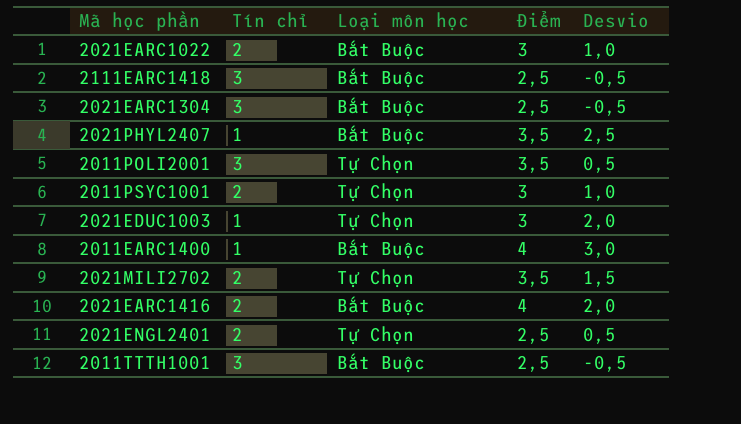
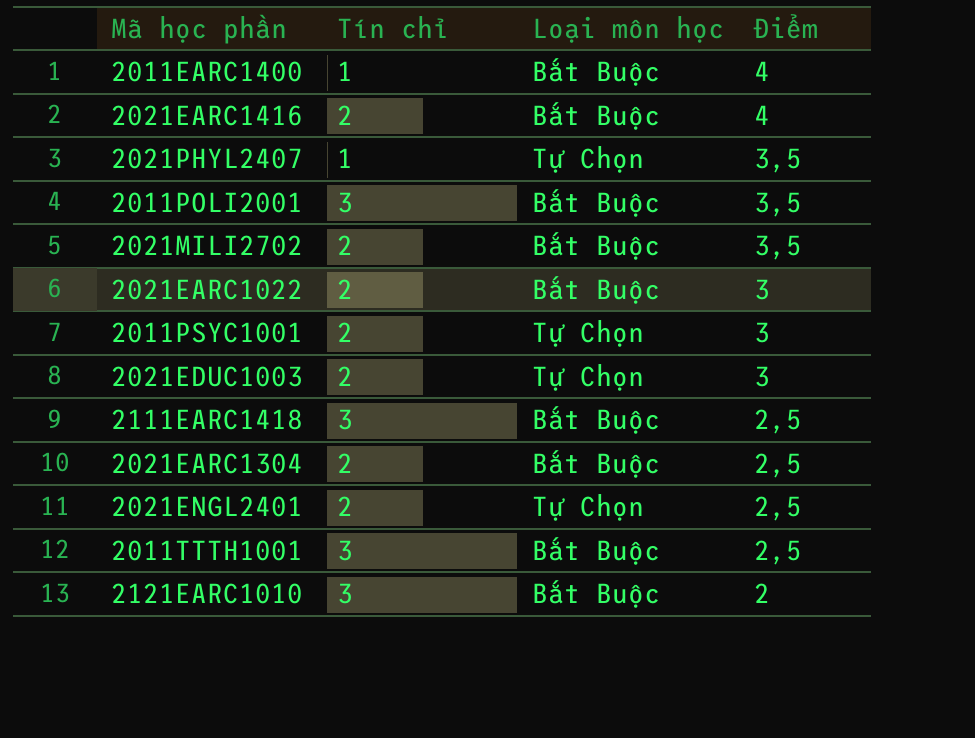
row order: none -> Điểm descending
column Desvio | formula: [Điểm] - [Tín chỉ] -> none
2021PHYL2407 | Loại môn học: Bắt Buộc -> Tự Chọn
2011POLI2001 | Loại môn học: Tự Chọn -> Bắt Buộc
2021MILI2702 | Loại môn học: Tự Chọn -> Bắt Buộc
2021EDUC1003 | Tín chỉ: 1 -> 2
2021EARC1304 | Tín chỉ: 3 -> 2
row 2121EARC1010: none -> 3 | Bắt Buộc | 2

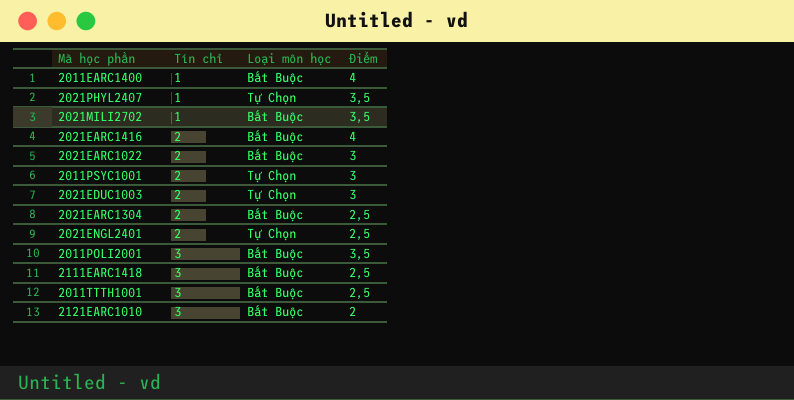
row order: Điểm descending -> Tín chỉ ascending
2021MILI2702 | Tín chỉ: 2 -> 1

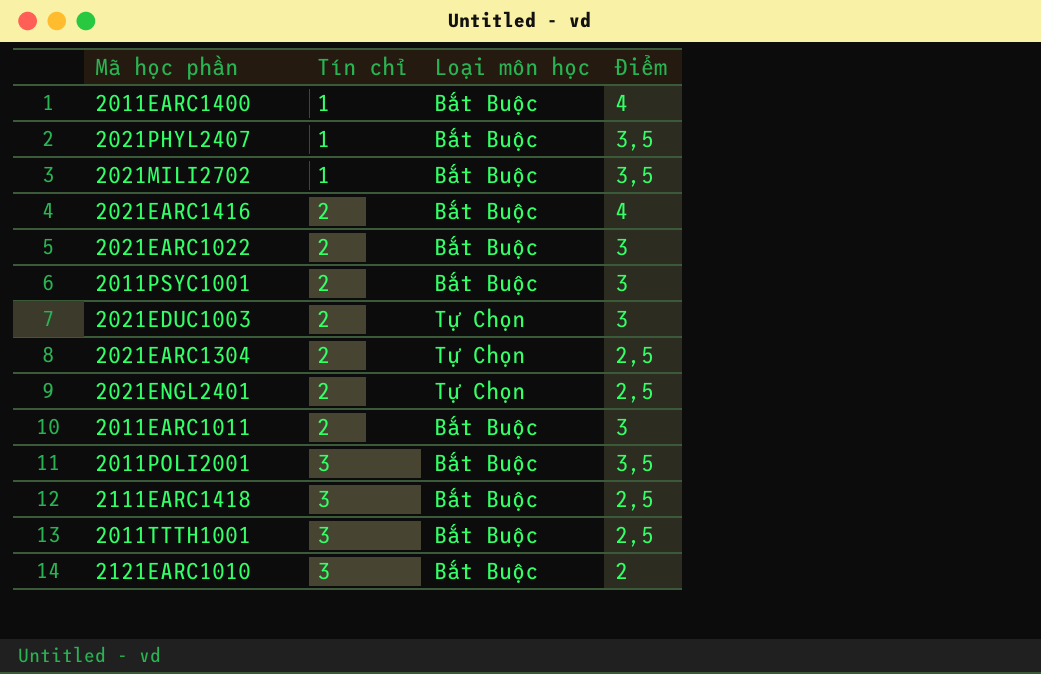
2021PHYL2407 | Loại môn học: Tự Chọn -> Bắt Buộc
2011PSYC1001 | Loại môn học: Tự Chọn -> Bắt Buộc
2021EARC1304 | Loại môn học: Bắt Buộc -> Tự Chọn
row 2011EARC1011: none -> 2 | Bắt Buộc | 3

